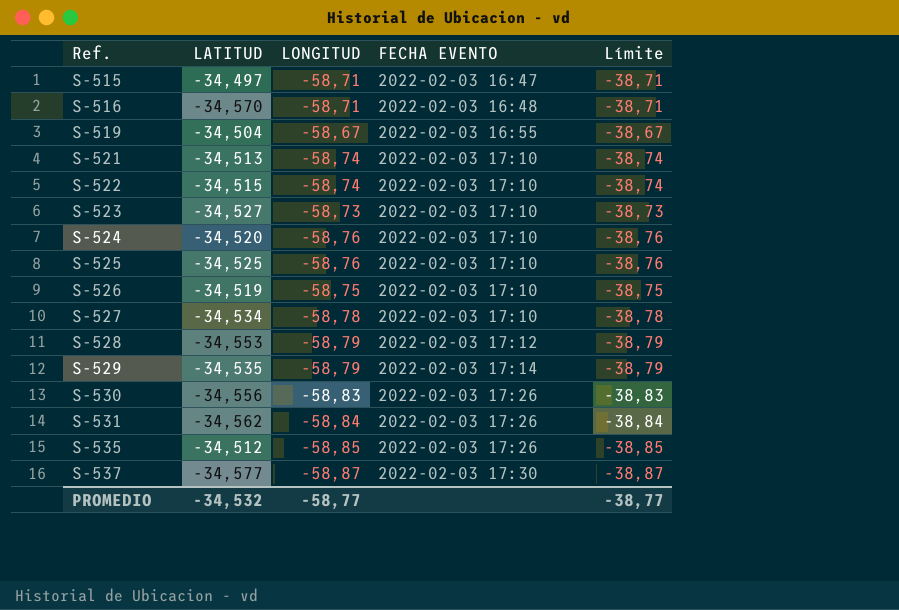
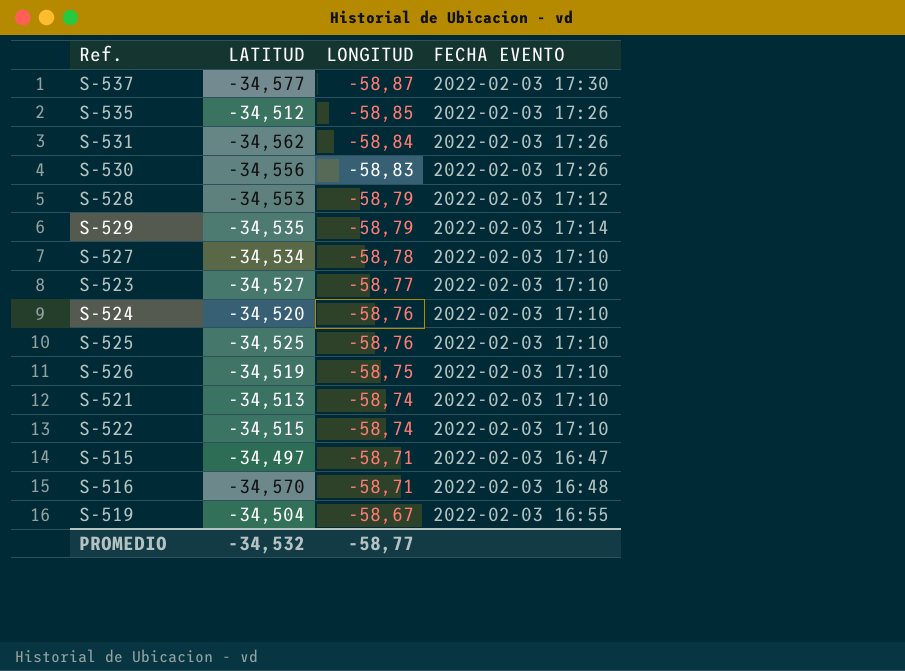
row order: Ref. ascending -> LONGITUD ascending
column Límite | formula: [LONGITUD] + 20 -> none
S-523 | LONGITUD: -58,73 -> -58,77

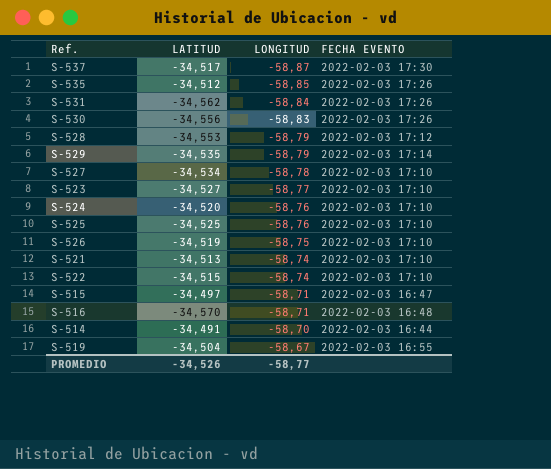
S-537 | LATITUD: -34,577 -> -34,517
row S-514: none -> -34,491 | -58,70 | 2022-02-03 16:44
PROMEDIO | LATITUD: -34,532 -> -34,526

